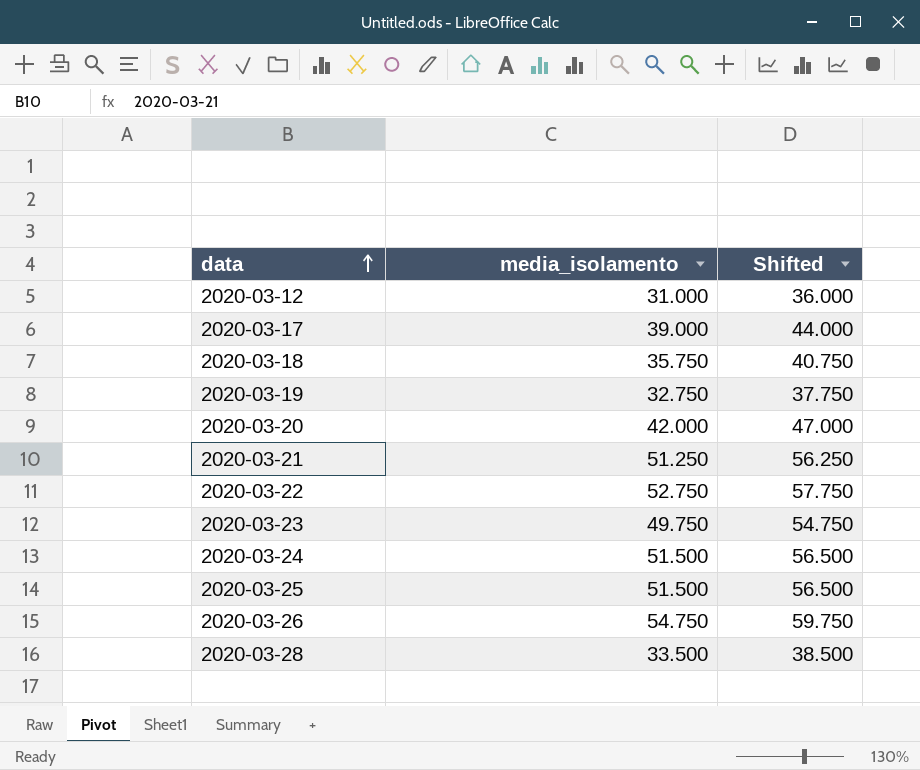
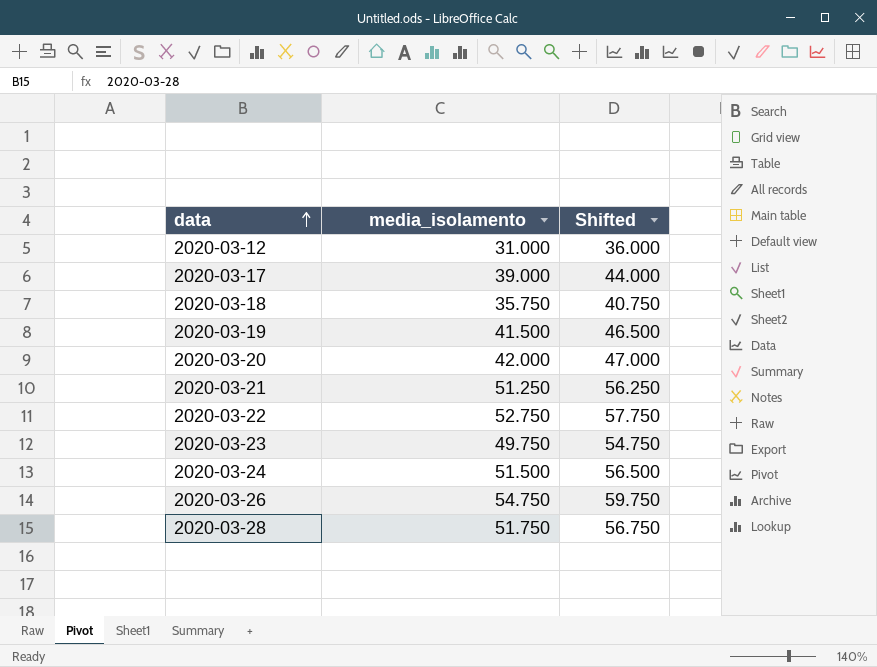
row 2020-03-25: 51.500 | 56.500 -> none
2020-03-19 | media_isolamento: 32.750 -> 41.500
2020-03-19 | Shifted: 37.750 -> 46.500
2020-03-28 | media_isolamento: 33.500 -> 51.750
2020-03-28 | Shifted: 38.500 -> 56.750

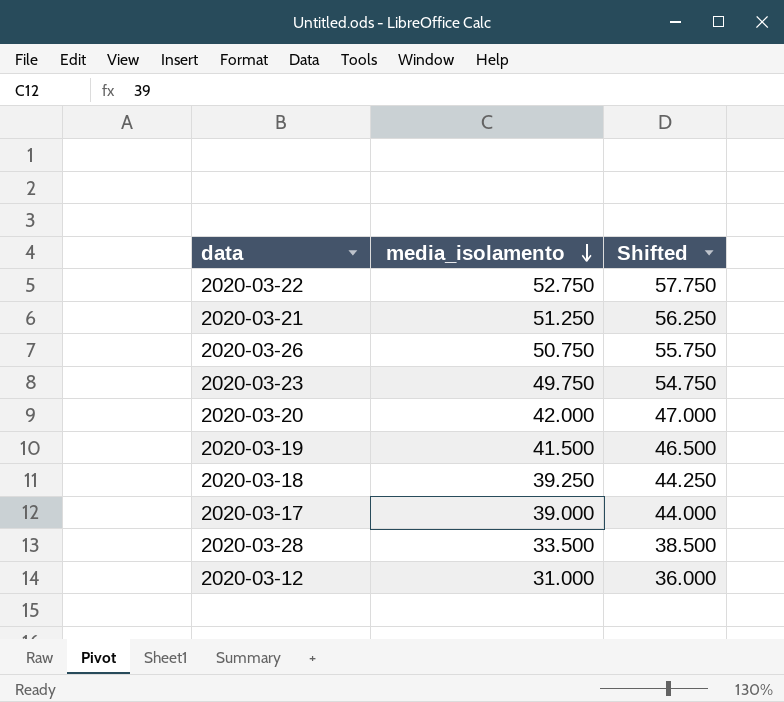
row order: data ascending -> media_isolamento descending
row 2020-03-24: 51.500 | 56.500 -> none
2020-03-26 | media_isolamento: 54.750 -> 50.750
2020-03-26 | Shifted: 59.750 -> 55.750
2020-03-18 | media_isolamento: 35.750 -> 39.250
2020-03-18 | Shifted: 40.750 -> 44.250
2020-03-28 | media_isolamento: 51.750 -> 33.500
2020-03-28 | Shifted: 56.750 -> 38.500

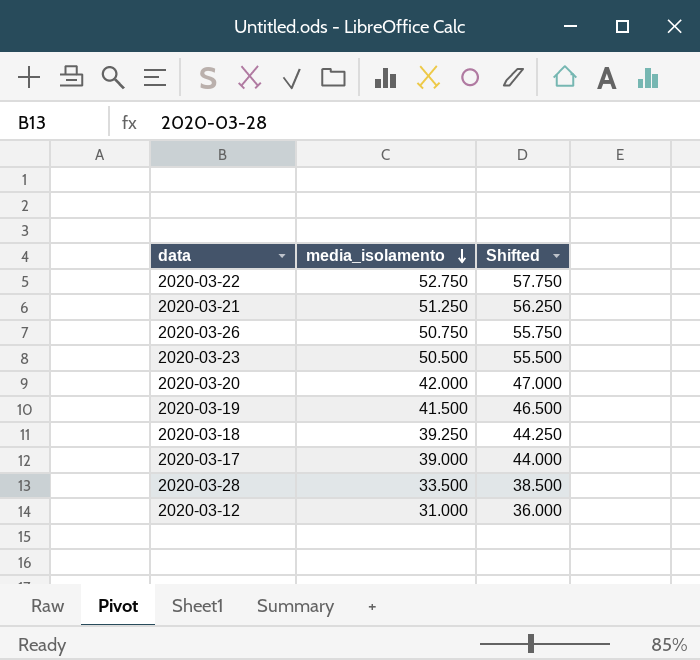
2020-03-23 | media_isolamento: 49.750 -> 50.500
2020-03-23 | Shifted: 54.750 -> 55.500

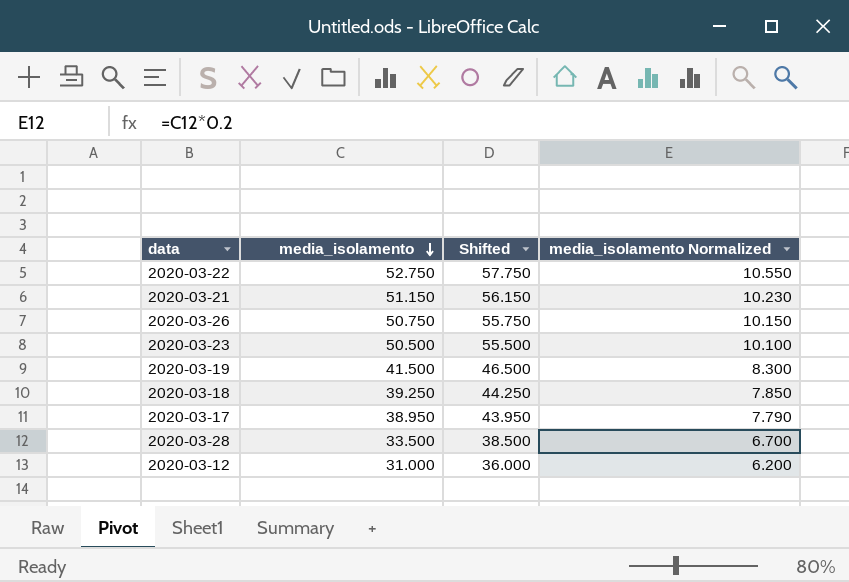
column media_isolamento Normalized | formula: none -> [media_isolamento] * 0.2
row 2020-03-20: 42.000 | 47.000 -> none
2020-03-21 | media_isolamento: 51.250 -> 51.150
2020-03-21 | Shifted: 56.250 -> 56.150
2020-03-17 | media_isolamento: 39.000 -> 38.950
2020-03-17 | Shifted: 44.000 -> 43.950

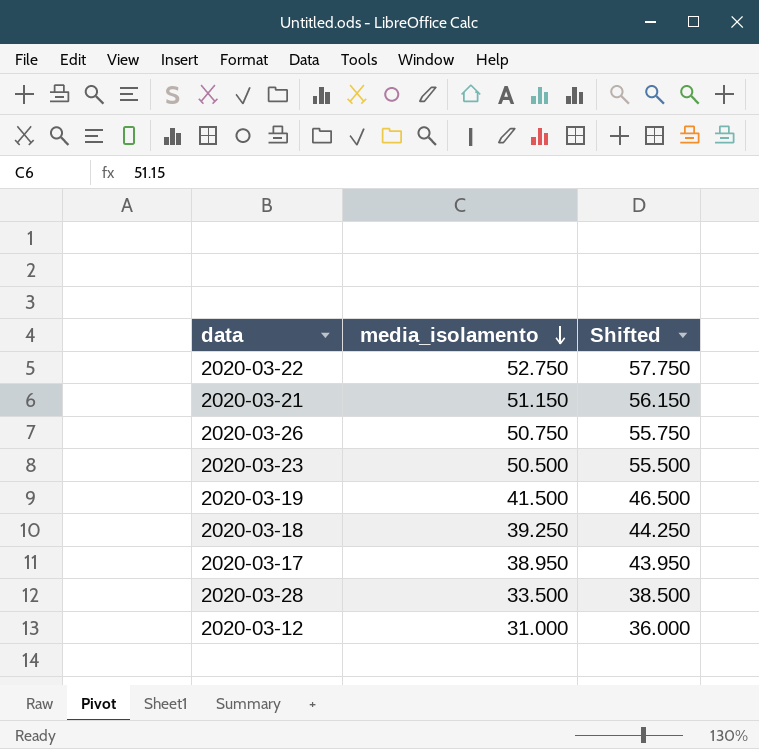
column media_isolamento Normalized | formula: [media_isolamento] * 0.2 -> none

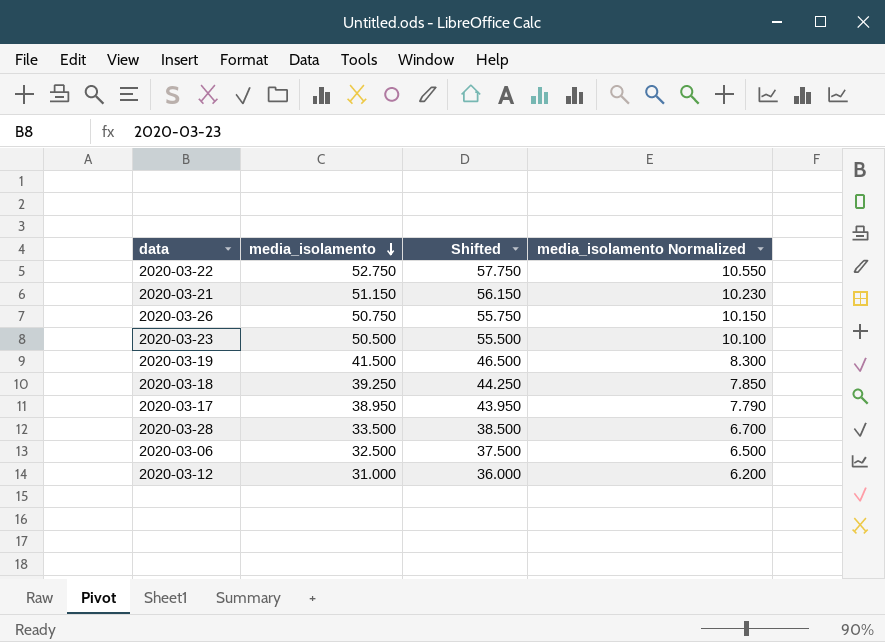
column media_isolamento Normalized | formula: none -> [media_isolamento] * 0.2
row 2020-03-06: none -> 32.500 | 37.500 | 6.500

